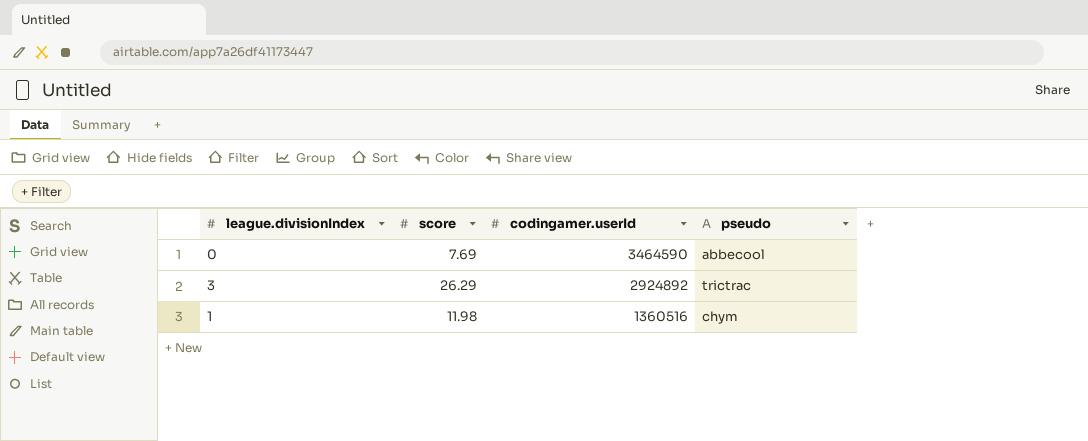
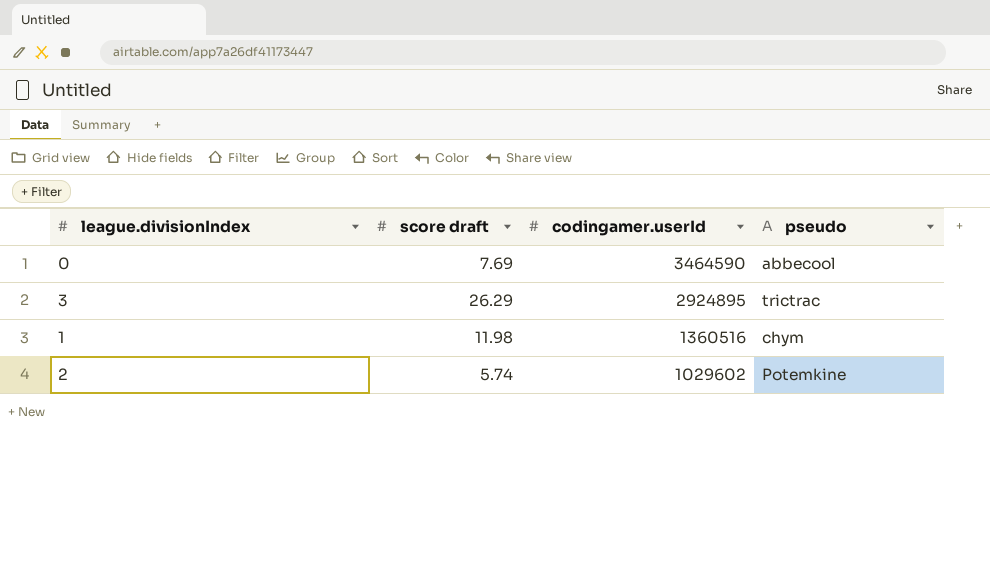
column name: score -> score draft
3 | codingamer.userId: 2924892 -> 2924895
row 2: none -> 5.74 | 1029602 | Potemkine

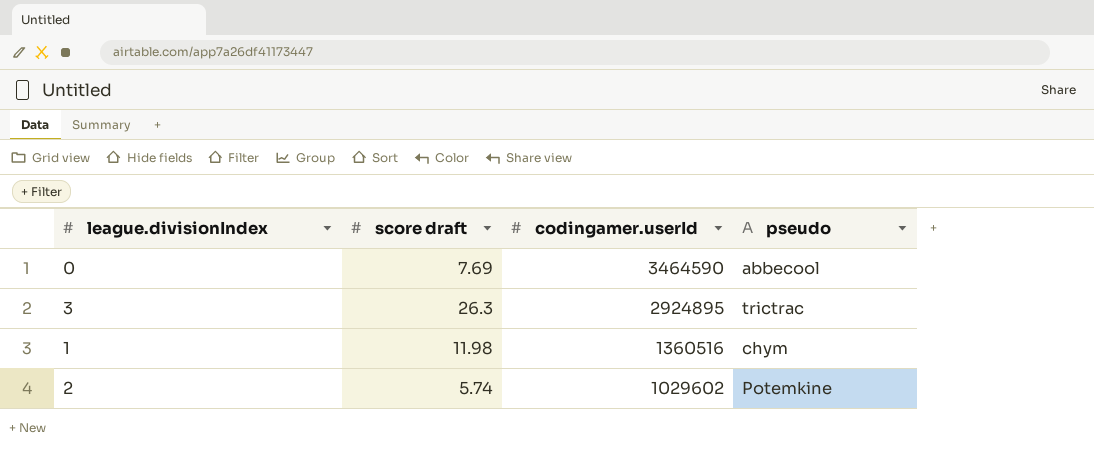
3 | score draft: 26.29 -> 26.3

